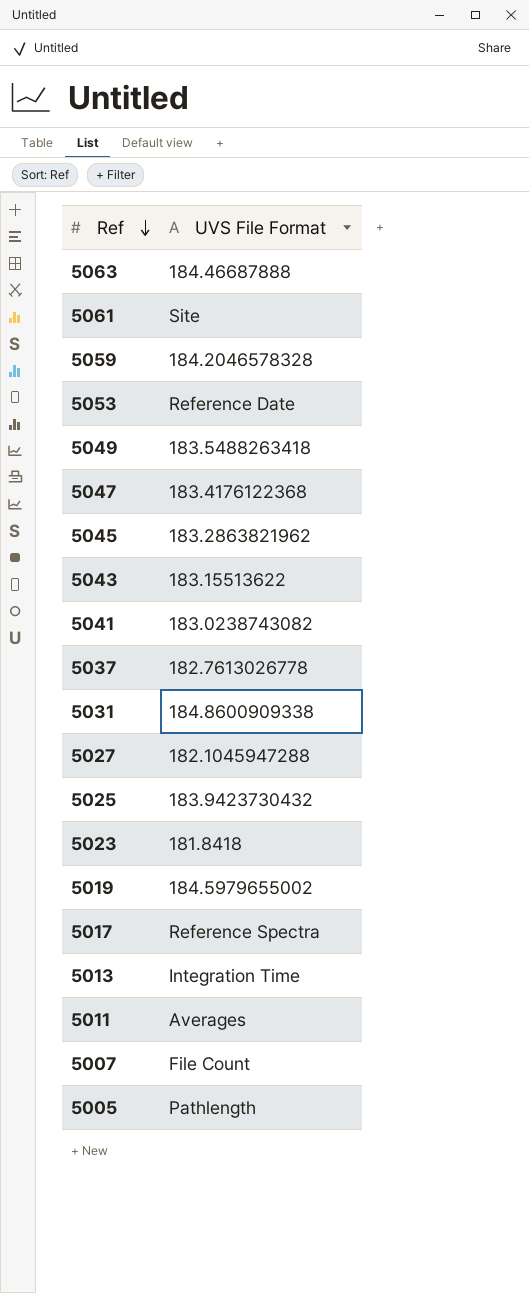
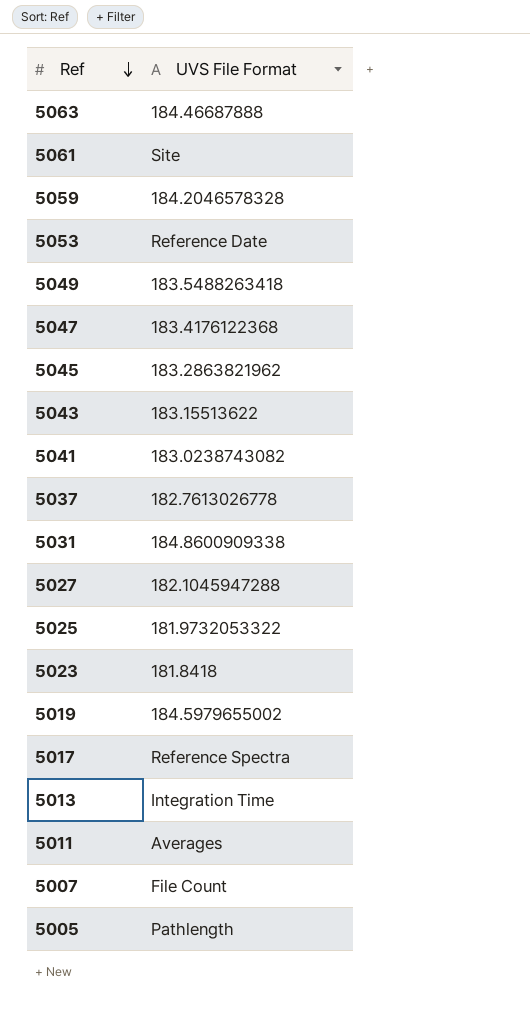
5025 | UVS File Format: 183.9423730432 -> 181.9732053322

